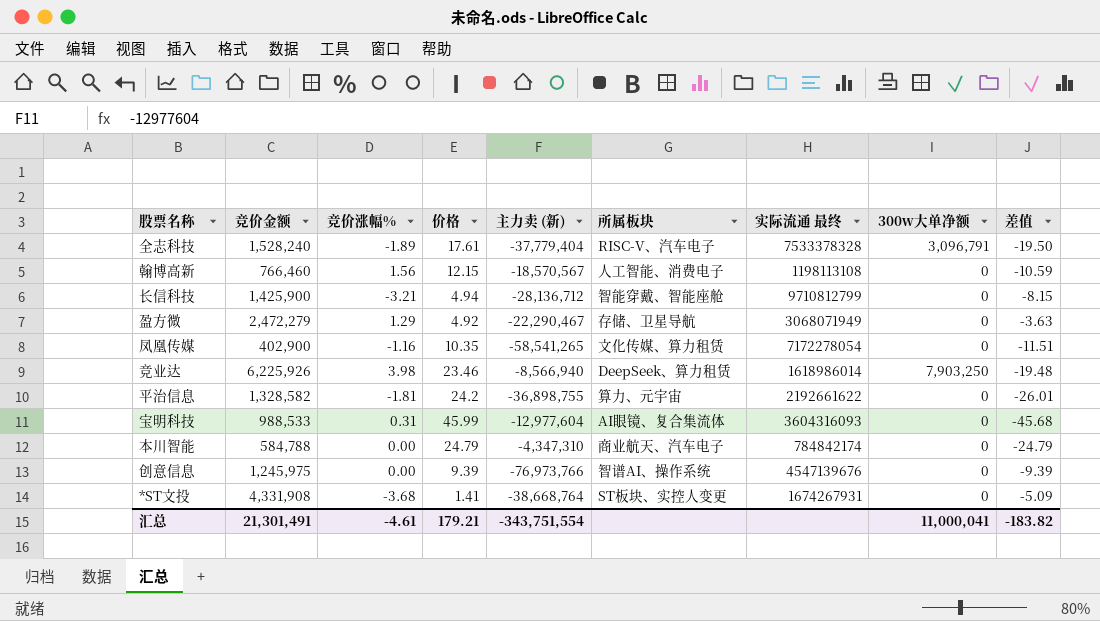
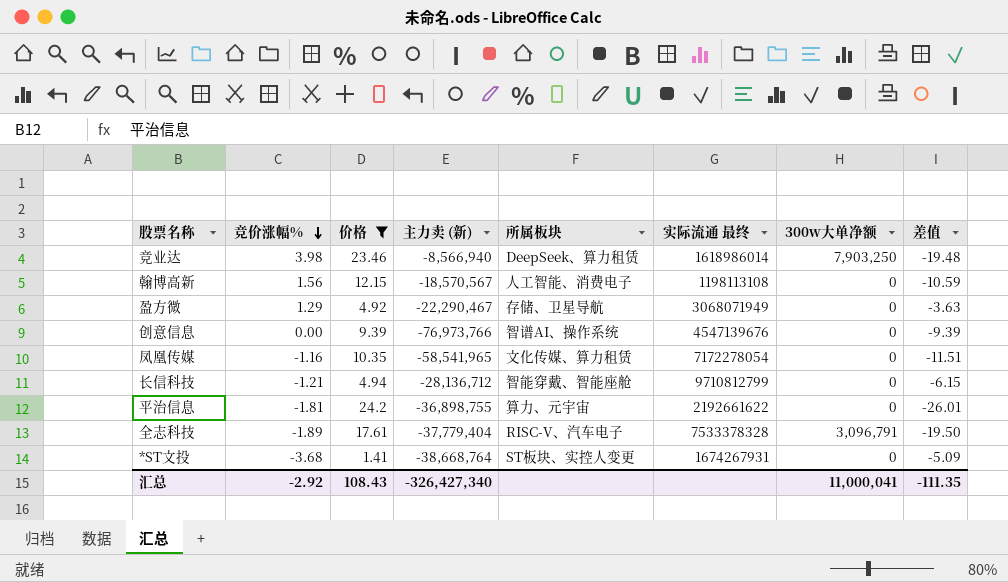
filter: none -> 价格 <= 24.2
row order: none -> 竞价涨幅% descending
column 竞价金额 | position: 2 -> none
凤凰传媒 | 主力卖 (新): -58,541,265 -> -58,541,965
长信科技 | 竞价涨幅%: -3.21 -> -1.21
长信科技 | 差值: -8.15 -> -6.15
汇总 | 竞价涨幅%: -4.61 -> -2.92
汇总 | 价格: 179.21 -> 108.43
汇总 | 主力卖 (新): -343,751,554 -> -326,427,340
汇总 | 差值: -183.82 -> -111.35

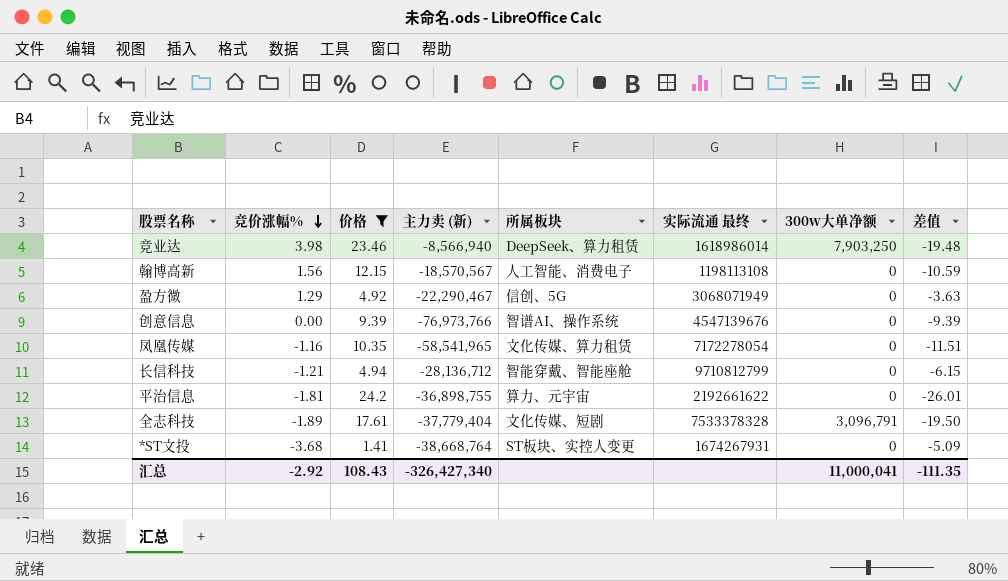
盈方微 | 所属板块: 存储、卫星导航 -> 信创、5G
全志科技 | 所属板块: RISC-V、汽车电子 -> 文化传媒、短剧

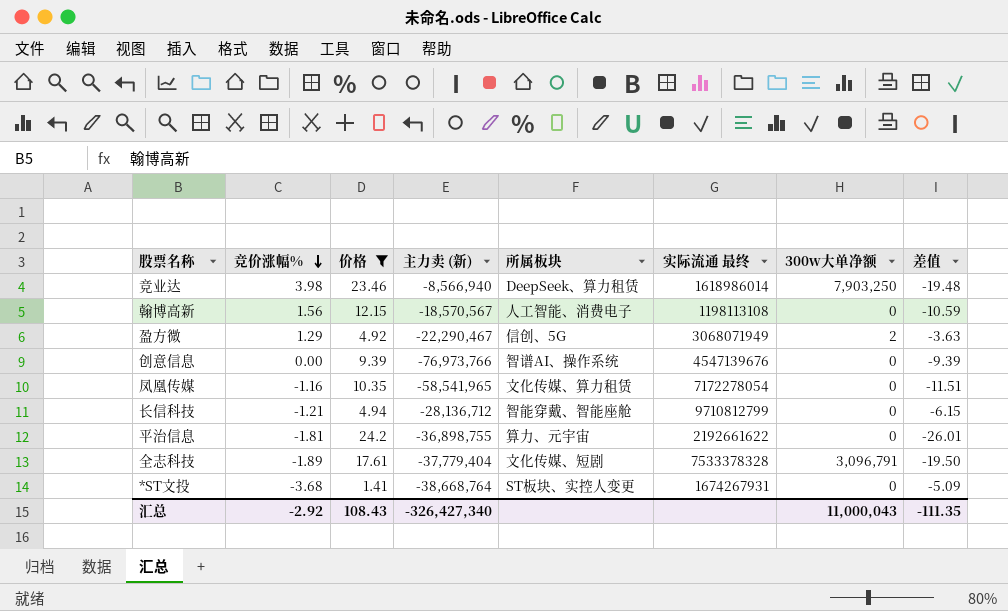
盈方微 | 300w大单净额: 0 -> 2
汇总 | 300w大单净额: 11,000,041 -> 11,000,043

